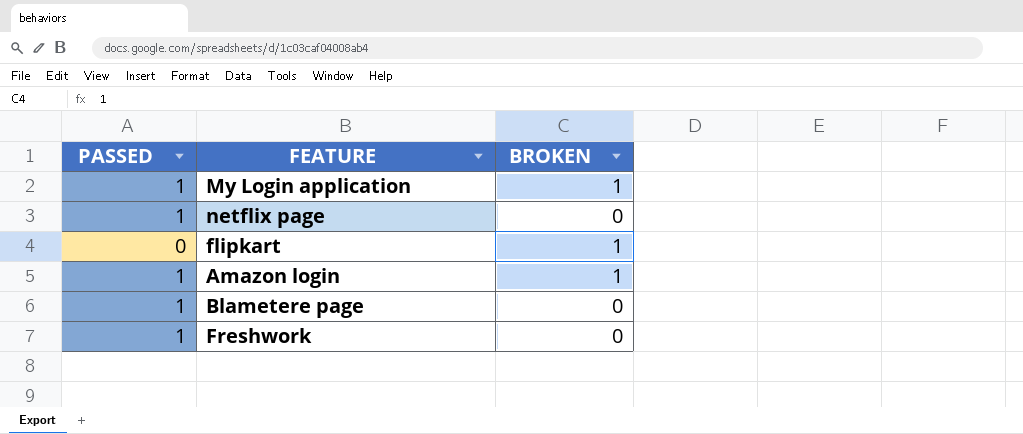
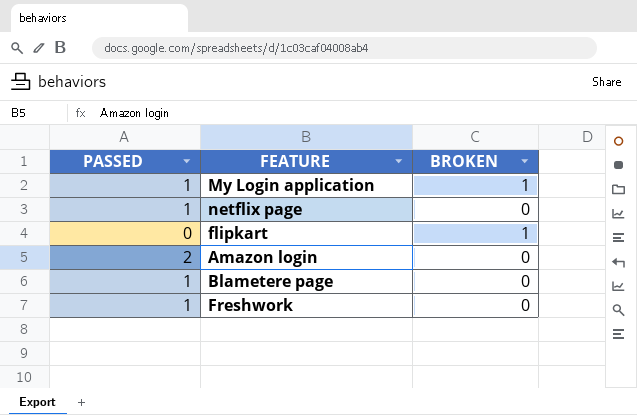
Amazon login | PASSED: 1 -> 2
Amazon login | BROKEN: 1 -> 0

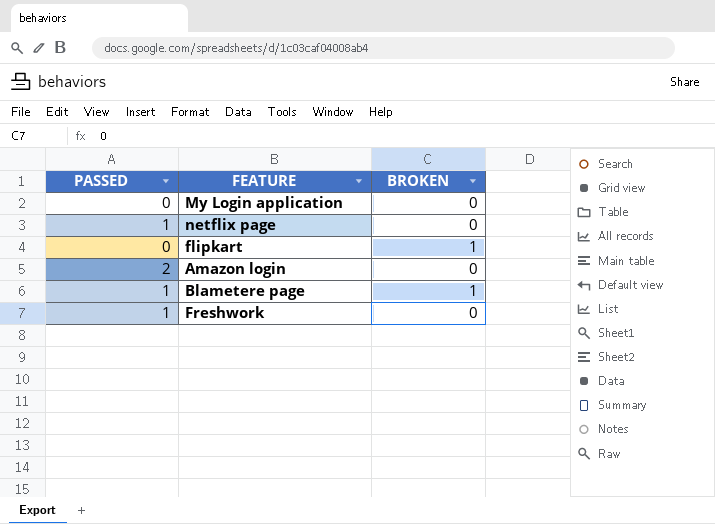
My Login application | PASSED: 1 -> 0
My Login application | BROKEN: 1 -> 0
Blametere page | BROKEN: 0 -> 1

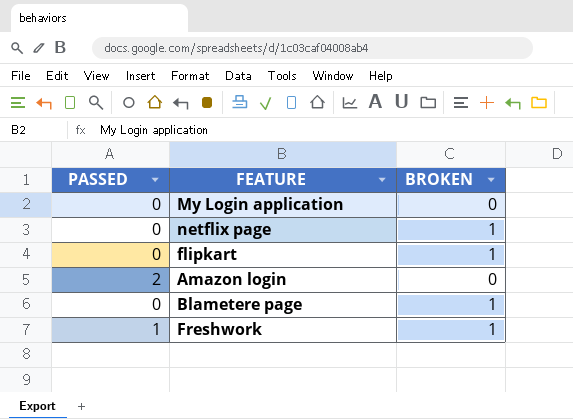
netflix page | PASSED: 1 -> 0
netflix page | BROKEN: 0 -> 1
Blametere page | PASSED: 1 -> 0
Freshwork | BROKEN: 0 -> 1

